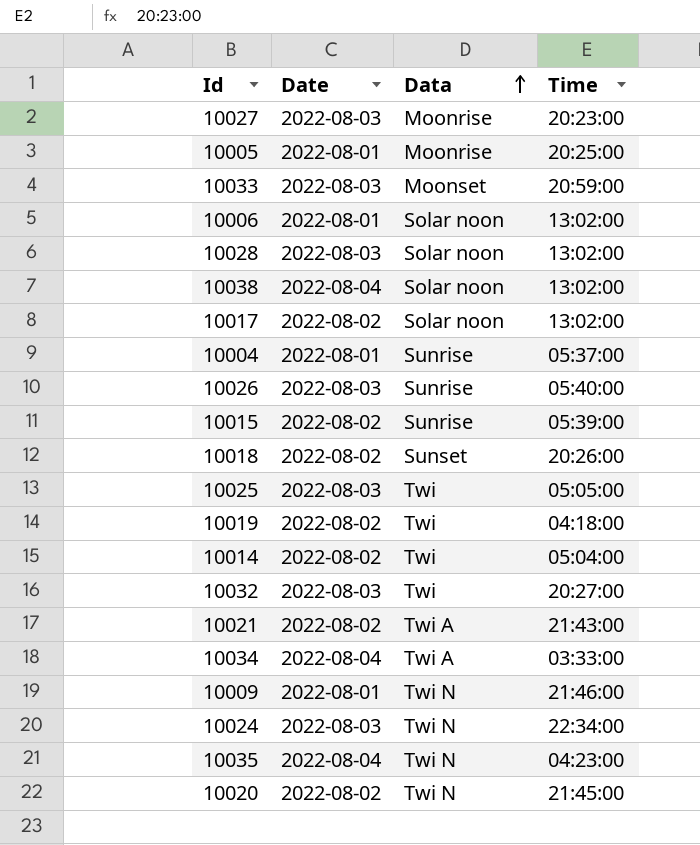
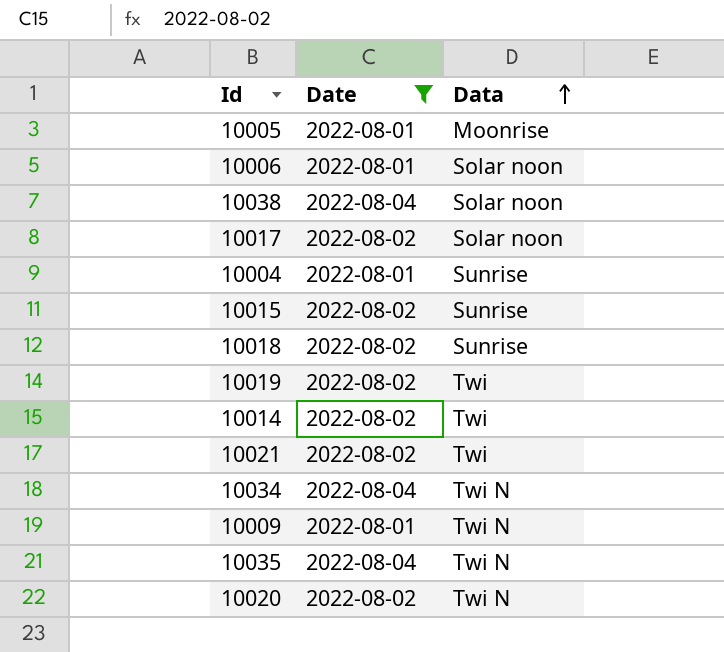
filter: none -> Date != 2022-08-03
column Time | position: 4 -> none
10018 | Data: Sunset -> Sunrise
10021 | Data: Twi A -> Twi
10034 | Data: Twi A -> Twi N

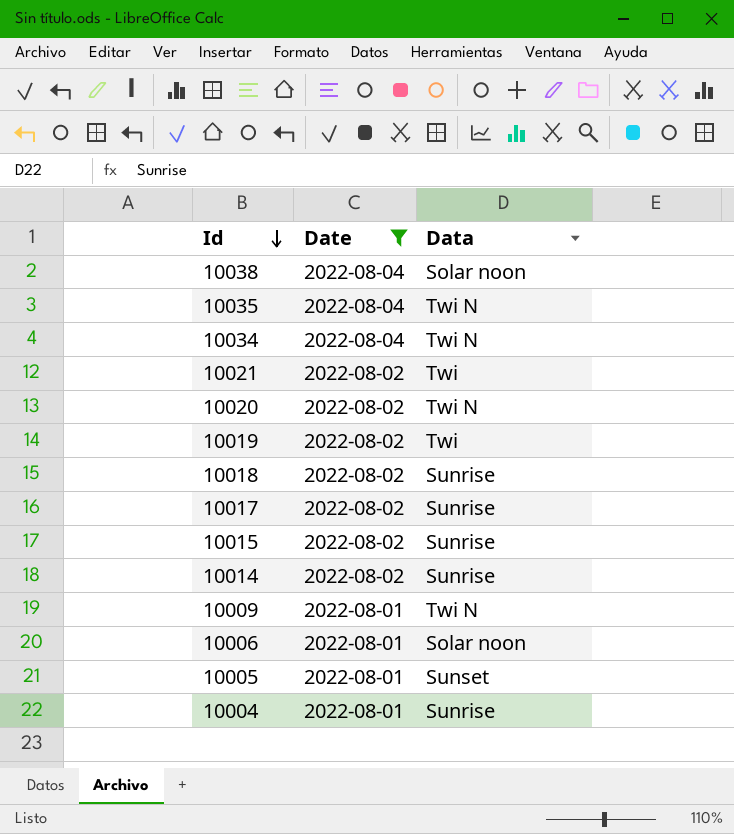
row order: Data ascending -> Id descending
10017 | Data: Solar noon -> Sunrise
10014 | Data: Twi -> Sunrise
10005 | Data: Moonrise -> Sunset

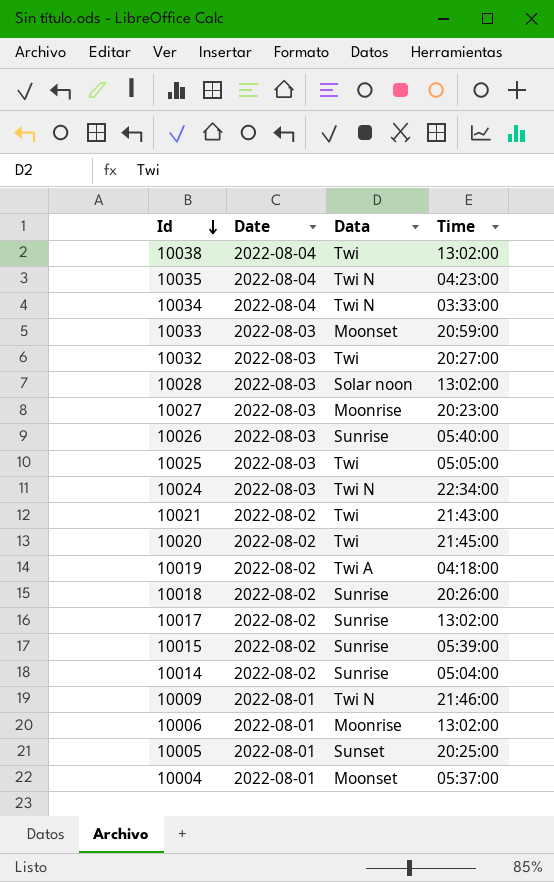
filter: Date != 2022-08-03 -> none
column Time | position: none -> 4
10038 | Data: Solar noon -> Twi
10020 | Data: Twi N -> Twi
10019 | Data: Twi -> Twi A
10006 | Data: Solar noon -> Moonrise
10004 | Data: Sunrise -> Moonset

